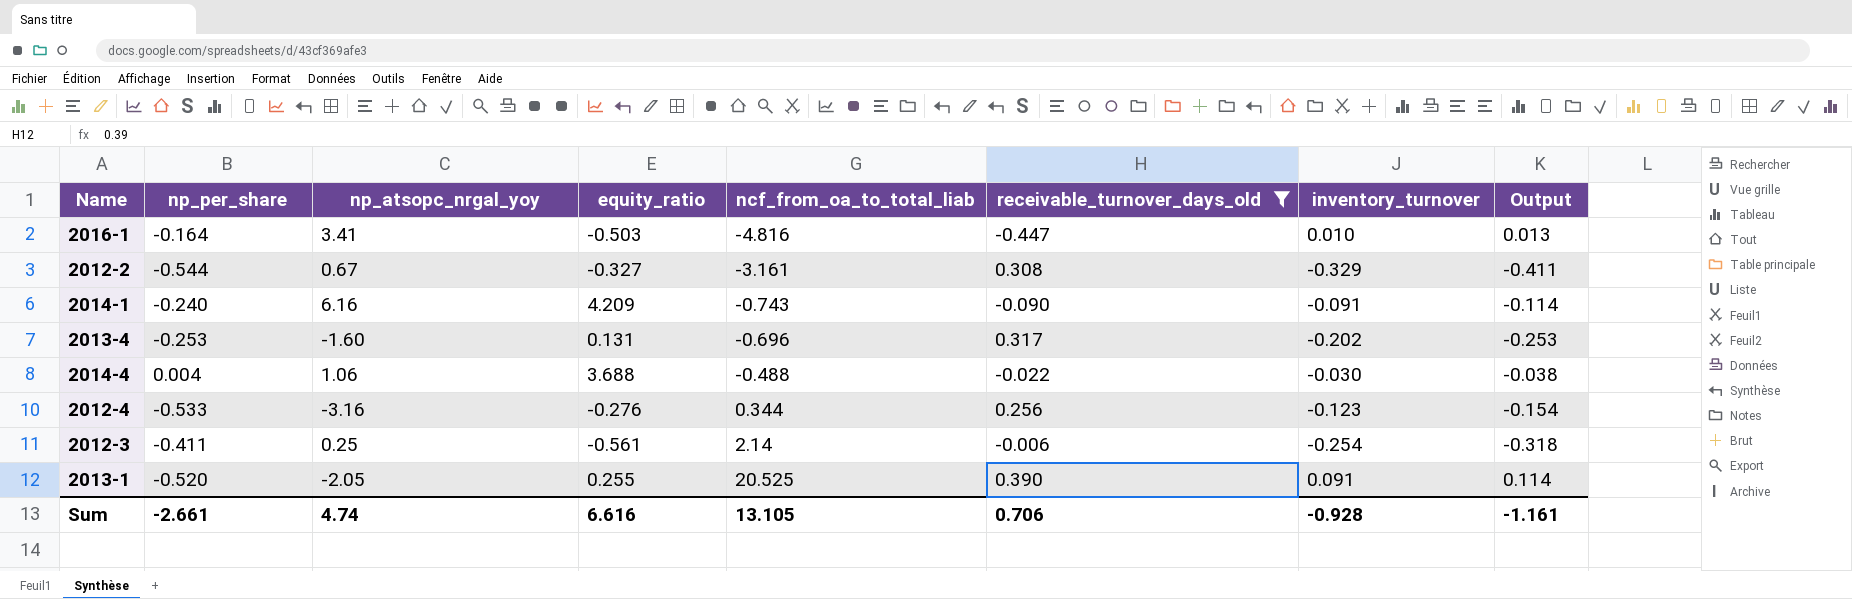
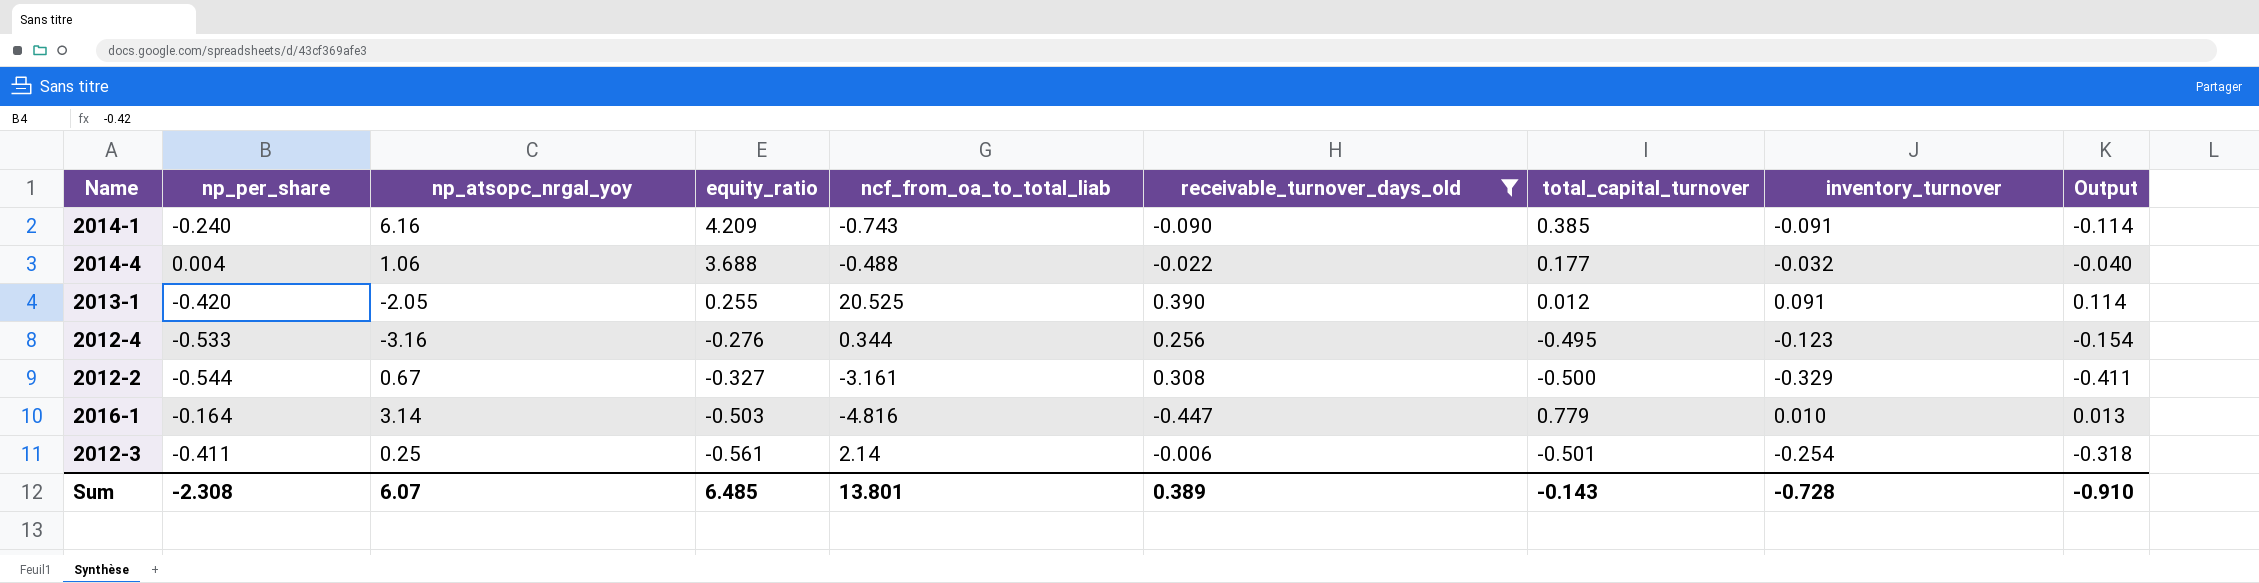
row order: ncf_from_oa_to_total_liab ascending -> equity_ratio descending
column total_capital_turnover | position: none -> 7
row 2013-4: -0.253 | -1.60 | 0.131 | -0.696 | 0.317 | -0.202 | -0.253 -> none
2014-4 | inventory_turnover: -0.030 -> -0.032
2014-4 | Output: -0.038 -> -0.040
2013-1 | np_per_share: -0.520 -> -0.420
2016-1 | np_atsopc_nrgal_yoy: 3.41 -> 3.14
Sum | np_per_share: -2.661 -> -2.308
Sum | np_atsopc_nrgal_yoy: 4.74 -> 6.07
Sum | equity_ratio: 6.616 -> 6.485
Sum | ncf_from_oa_to_total_liab: 13.105 -> 13.801
Sum | receivable_turnover_days_old: 0.706 -> 0.389
Sum | inventory_turnover: -0.928 -> -0.728
Sum | Output: -1.161 -> -0.910

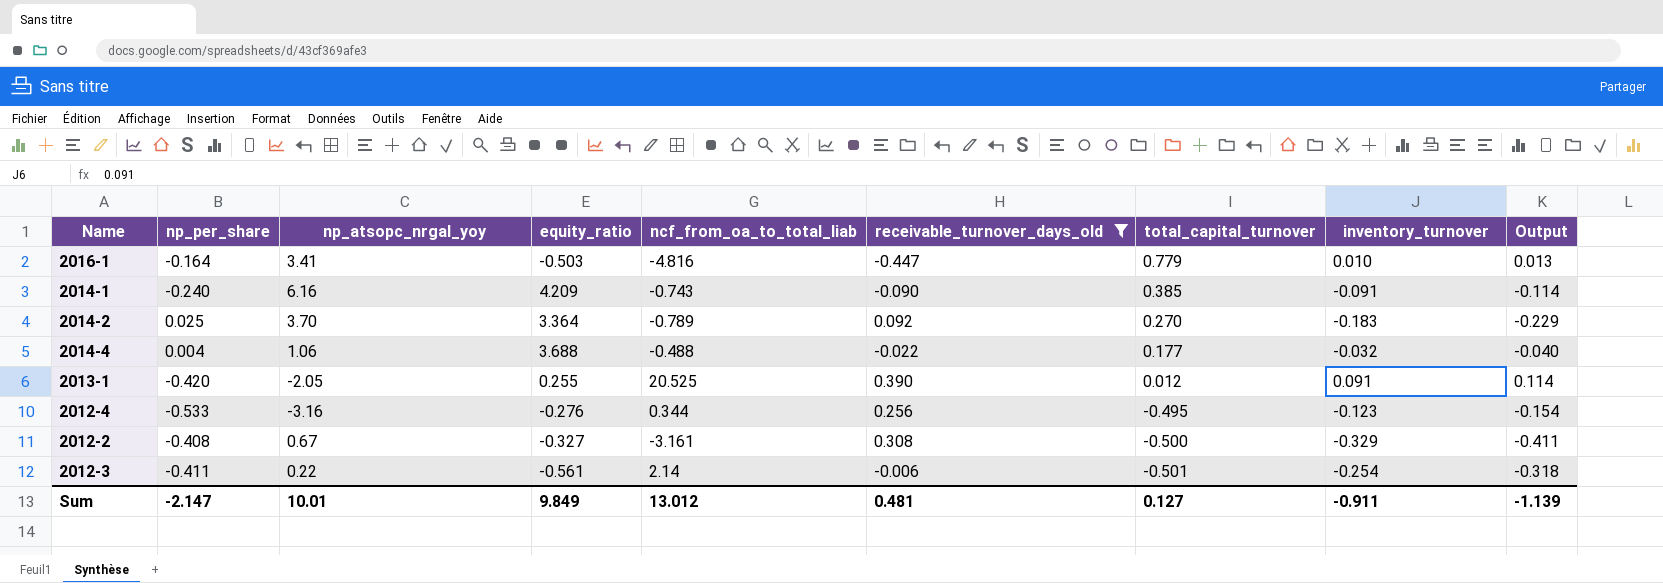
row order: equity_ratio descending -> total_capital_turnover descending
2016-1 | np_atsopc_nrgal_yoy: 3.14 -> 3.41
row 2014-2: none -> 0.025 | 3.70 | 3.364 | -0.789 | 0.092 | 0.270 | -0.183 | -0.229
2012-2 | np_per_share: -0.544 -> -0.408
2012-3 | np_atsopc_nrgal_yoy: 0.25 -> 0.22
Sum | np_per_share: -2.308 -> -2.147
Sum | np_atsopc_nrgal_yoy: 6.07 -> 10.01
Sum | equity_ratio: 6.485 -> 9.849
Sum | ncf_from_oa_to_total_liab: 13.801 -> 13.012
Sum | receivable_turnover_days_old: 0.389 -> 0.481
Sum | total_capital_turnover: -0.143 -> 0.127
Sum | inventory_turnover: -0.728 -> -0.911
Sum | Output: -0.910 -> -1.139

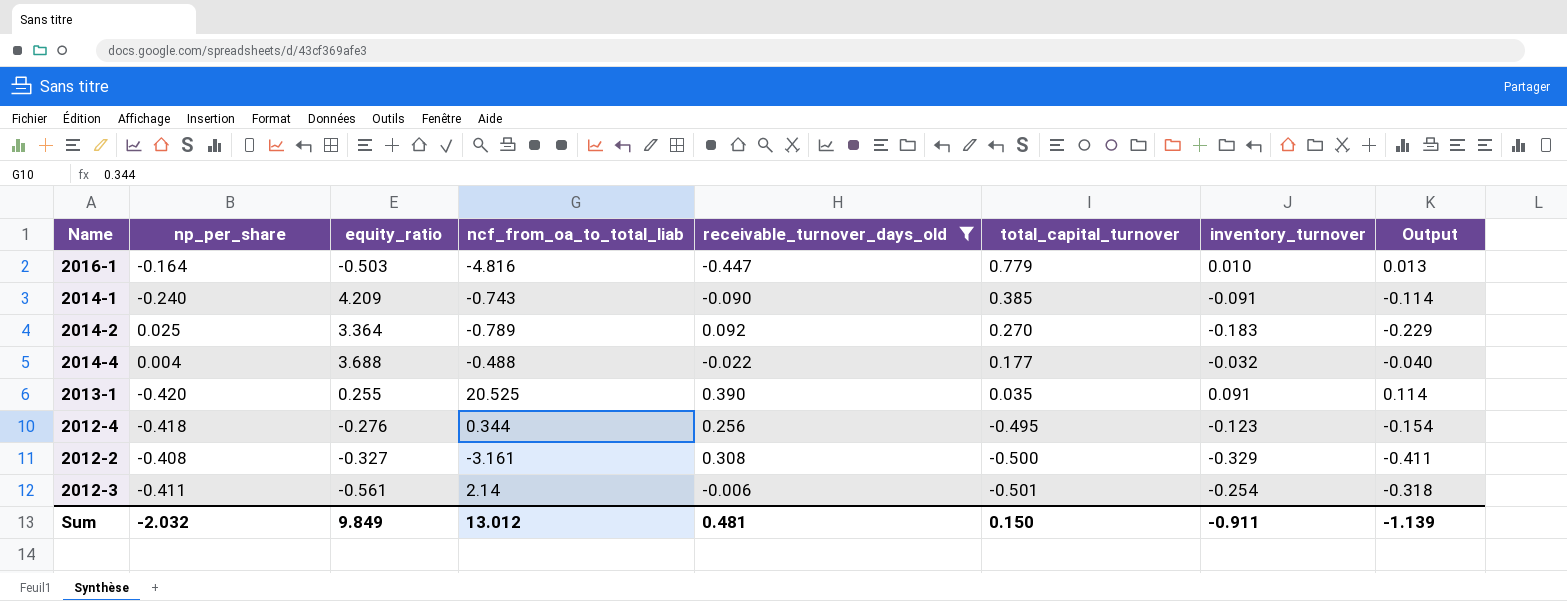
column np_atsopc_nrgal_yoy | position: 3 -> none
2013-1 | total_capital_turnover: 0.012 -> 0.035
2012-4 | np_per_share: -0.533 -> -0.418
Sum | np_per_share: -2.147 -> -2.032
Sum | total_capital_turnover: 0.127 -> 0.150

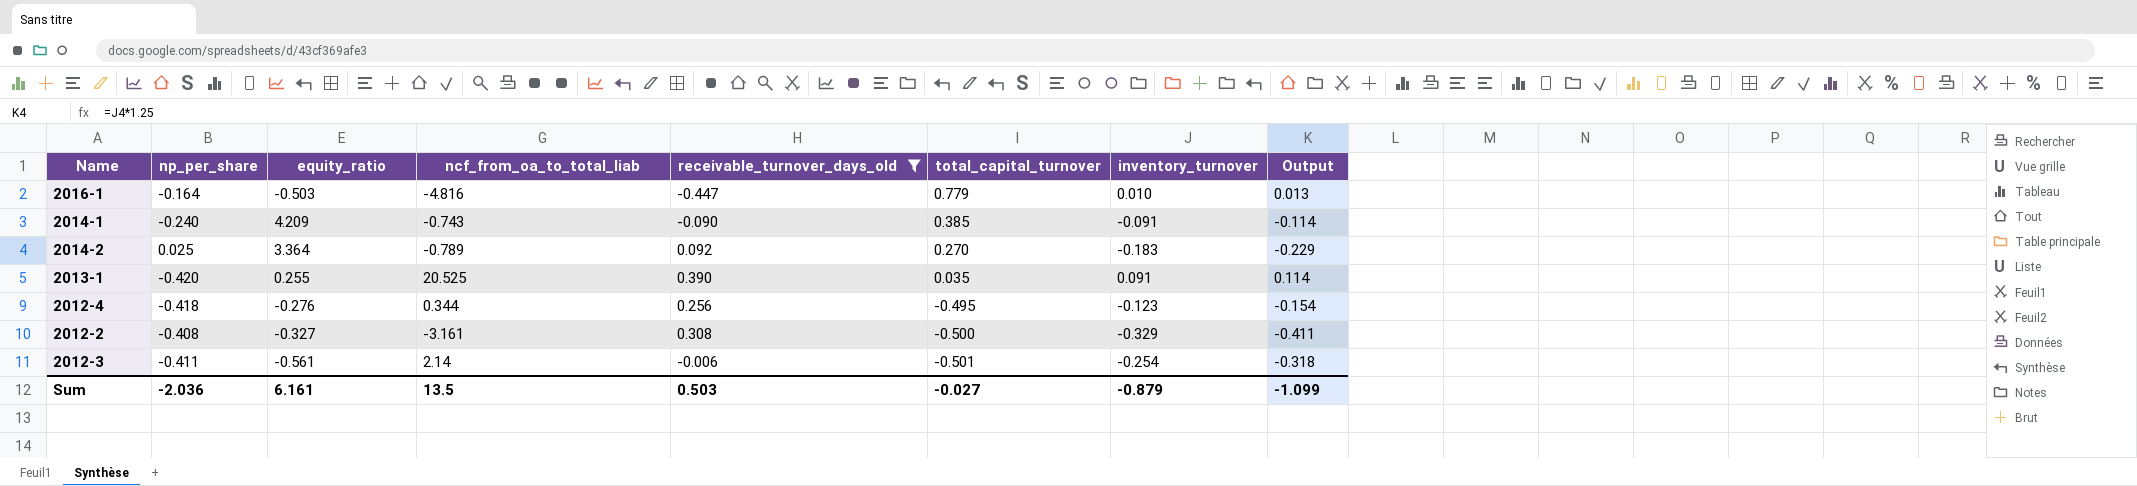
row 2014-4: 0.004 | 3.688 | -0.488 | -0.022 | 0.177 | -0.032 | -0.040 -> none
Sum | np_per_share: -2.032 -> -2.036
Sum | equity_ratio: 9.849 -> 6.161
Sum | ncf_from_oa_to_total_liab: 13.012 -> 13.5
Sum | receivable_turnover_days_old: 0.481 -> 0.503
Sum | total_capital_turnover: 0.150 -> -0.027
Sum | inventory_turnover: -0.911 -> -0.879
Sum | Output: -1.139 -> -1.099

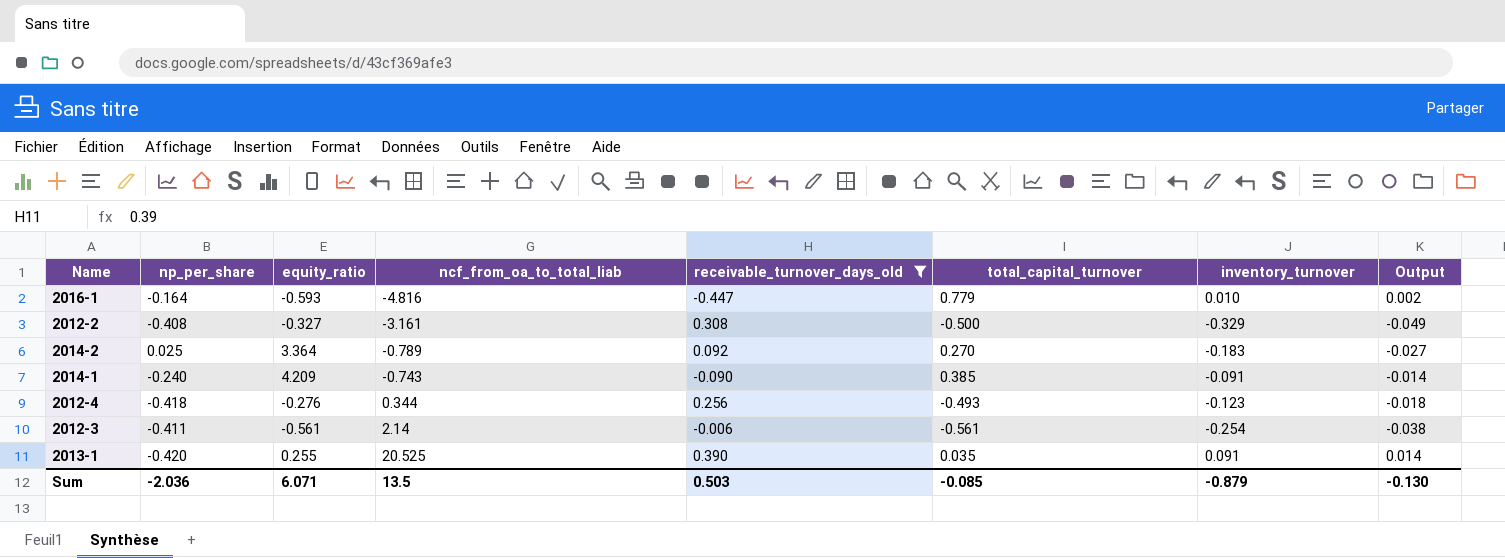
row order: total_capital_turnover descending -> ncf_from_oa_to_total_liab ascending
column Output | formula: [inventory_turnover] * 1.25 -> [inventory_turnover] * 0.15
2016-1 | equity_ratio: -0.503 -> -0.593
2012-4 | total_capital_turnover: -0.495 -> -0.493
2012-3 | total_capital_turnover: -0.501 -> -0.561
Sum | equity_ratio: 6.161 -> 6.071
Sum | total_capital_turnover: -0.027 -> -0.085
Sum | Output: -1.099 -> -0.130

